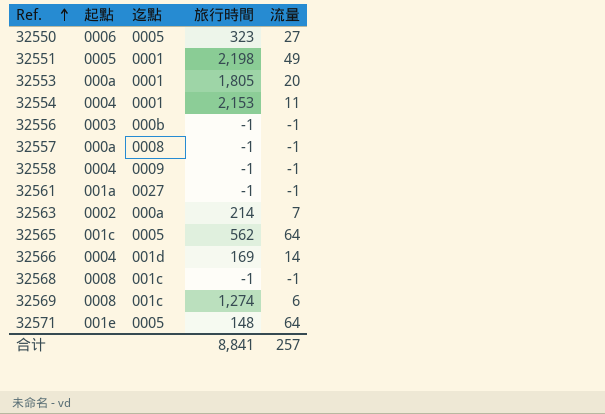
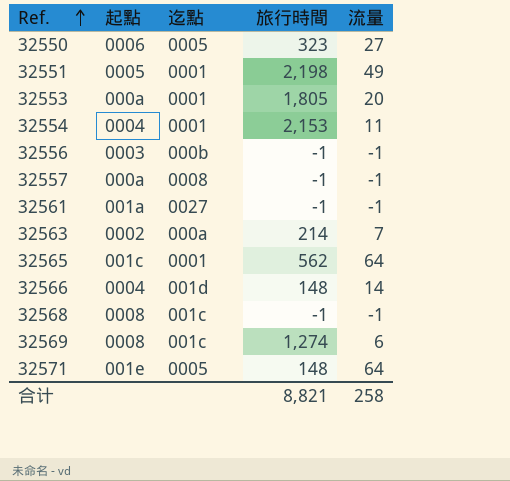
row 32558: 0004 | 0009 | -1 | -1 -> none
32565 | 迄點: 0005 -> 0001
32566 | 旅行時間: 169 -> 148
合计 | 旅行時間: 8,841 -> 8,821
合计 | 流量: 257 -> 258

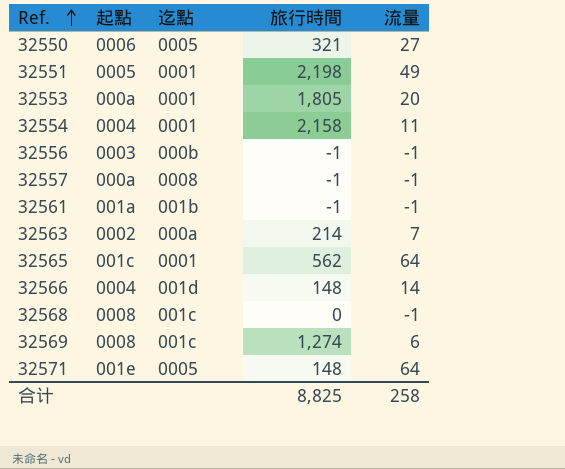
32550 | 旅行時間: 323 -> 321
32554 | 旅行時間: 2,153 -> 2,158
32561 | 迄點: 0027 -> 001b
32568 | 旅行時間: -1 -> 0
合计 | 旅行時間: 8,821 -> 8,825

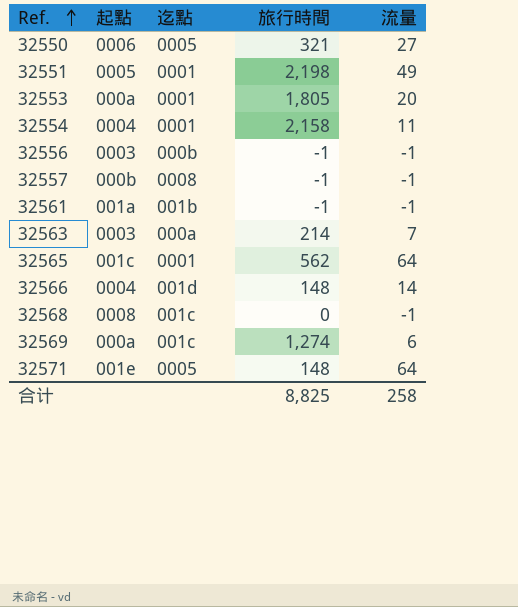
32557 | 起點: 000a -> 000b
32563 | 起點: 0002 -> 0003
32569 | 起點: 0008 -> 000a

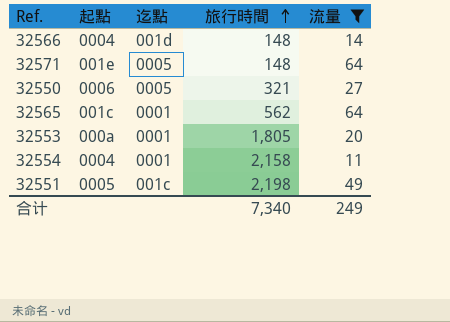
filter: none -> 流量 >= 11
row order: Ref. ascending -> 旅行時間 ascending
32551 | 迄點: 0001 -> 001c
合计 | 旅行時間: 8,825 -> 7,340
合计 | 流量: 258 -> 249

